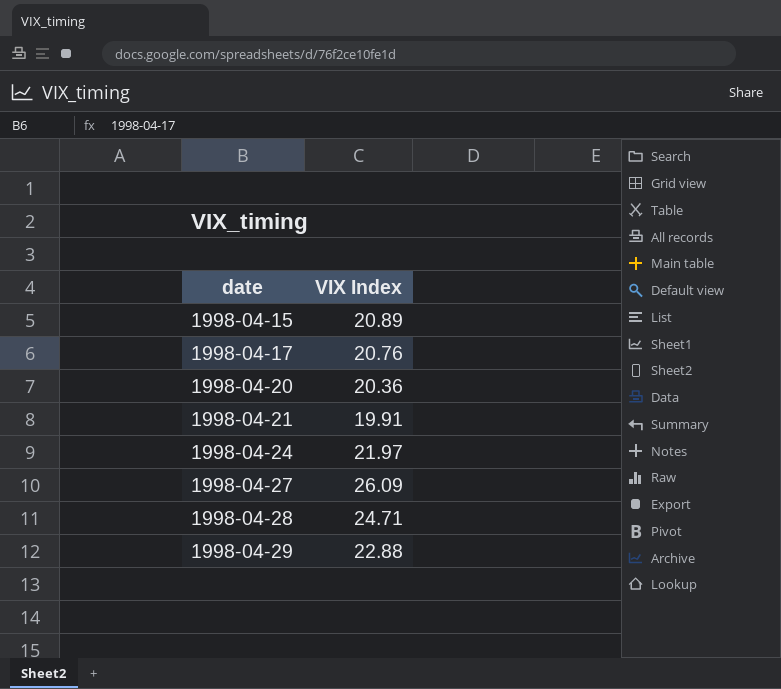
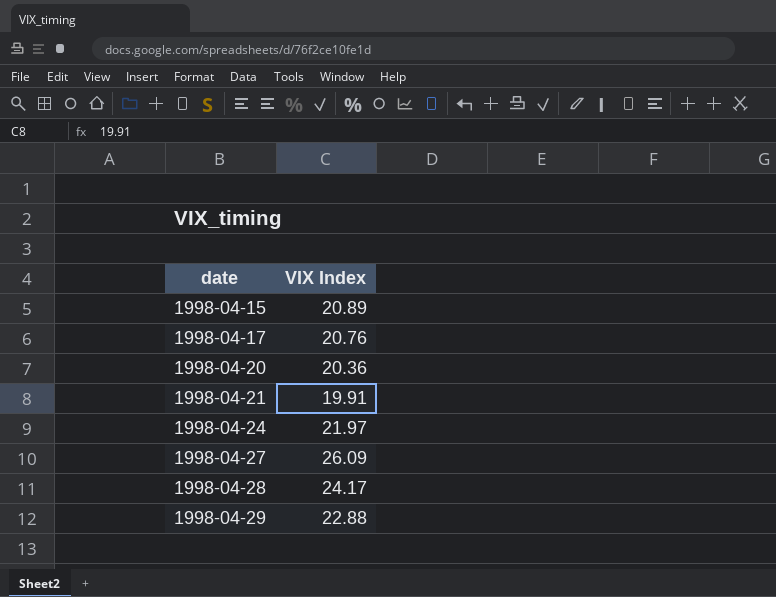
1998-04-28 | VIX Index: 24.71 -> 24.17

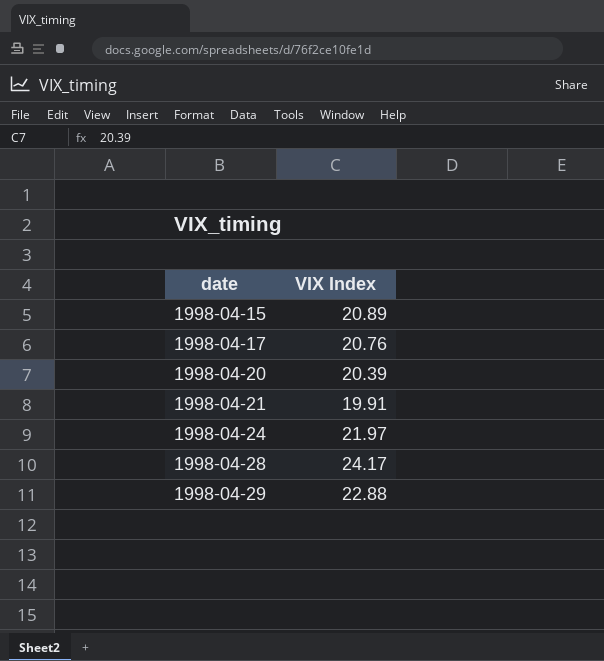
row 1998-04-27: 26.09 -> none
1998-04-20 | VIX Index: 20.36 -> 20.39

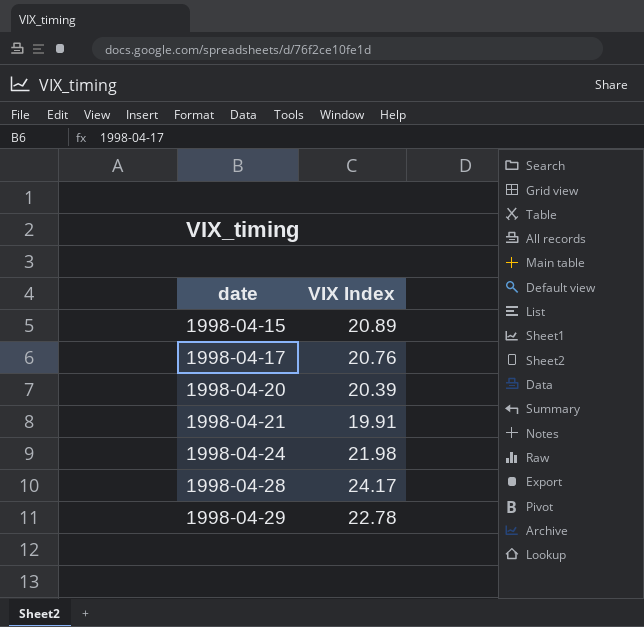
1998-04-24 | VIX Index: 21.97 -> 21.98
1998-04-29 | VIX Index: 22.88 -> 22.78

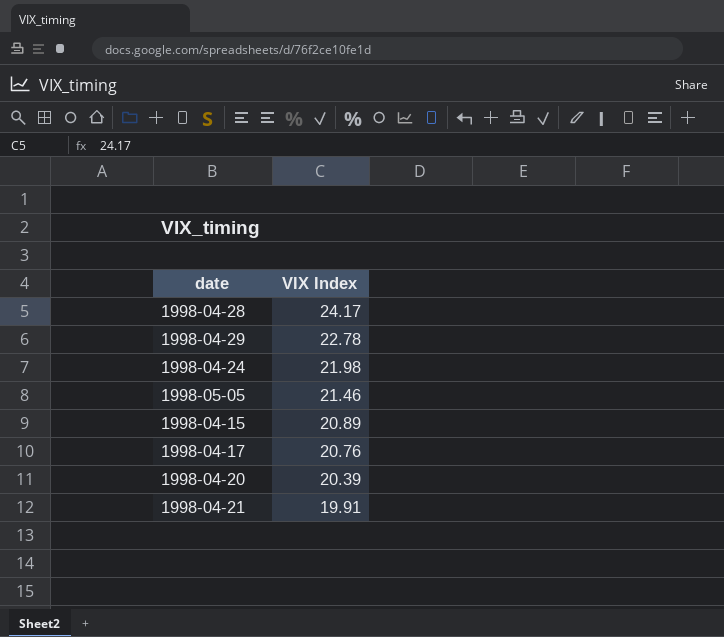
row order: date ascending -> VIX Index descending
row 1998-05-05: none -> 21.46

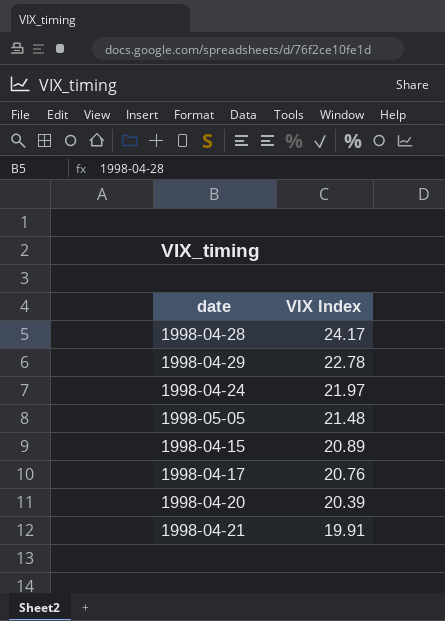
1998-04-24 | VIX Index: 21.98 -> 21.97
1998-05-05 | VIX Index: 21.46 -> 21.48

